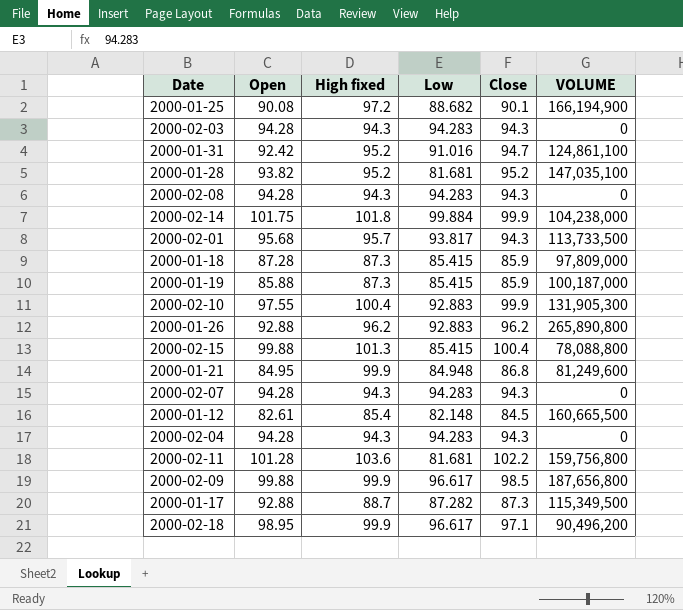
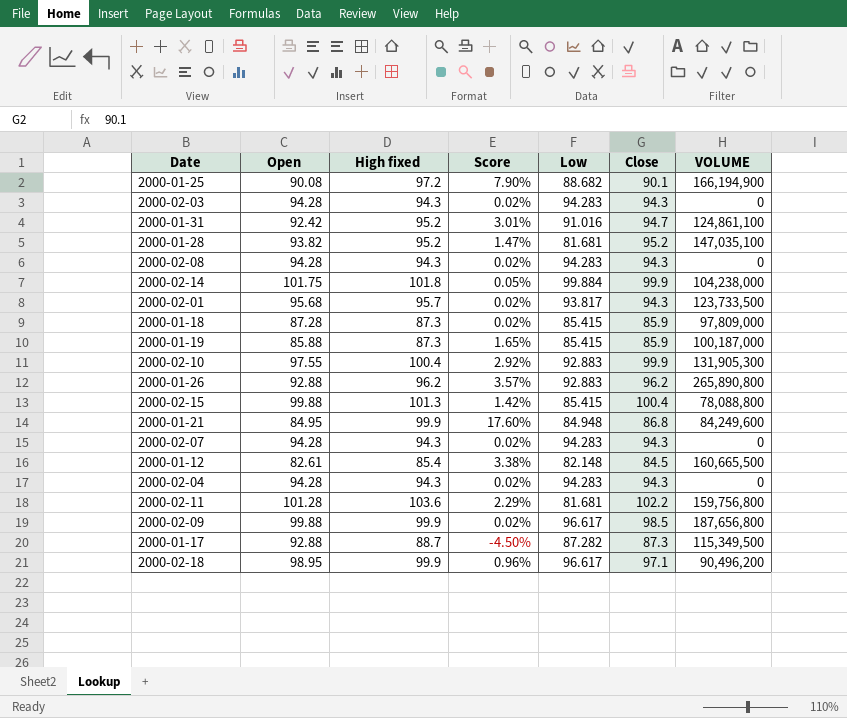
column Score | formula: none -> ([High fixed] - [Open]) / [Open]
2000-02-01 | VOLUME: 113,733,500 -> 123,733,500
2000-01-21 | VOLUME: 81,249,600 -> 84,249,600

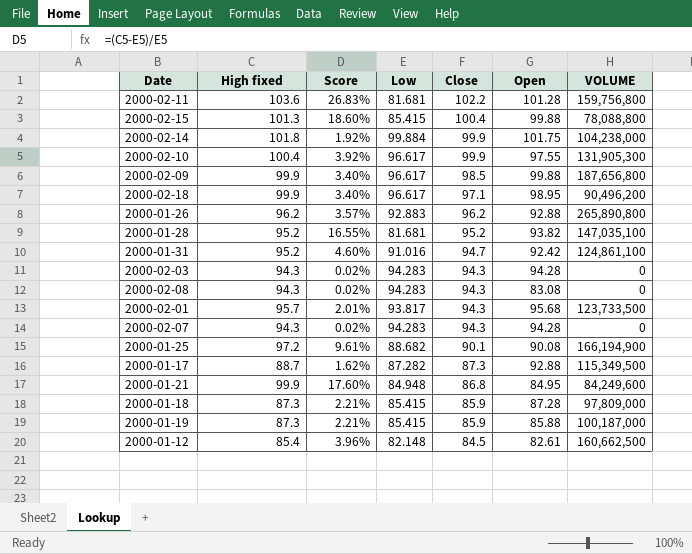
row order: none -> Close descending
column Score | formula: ([High fixed] - [Open]) / [Open] -> ([High fixed] - [Low]) / [Low]
column Open | position: 2 -> 6
row 2000-02-04: 94.28 | 94.3 | 0.02% | 94.283 | 94.3 | 0 -> none
2000-02-10 | Low: 92.883 -> 96.617
2000-02-08 | Open: 94.28 -> 83.08
2000-01-12 | VOLUME: 160,665,500 -> 160,662,500

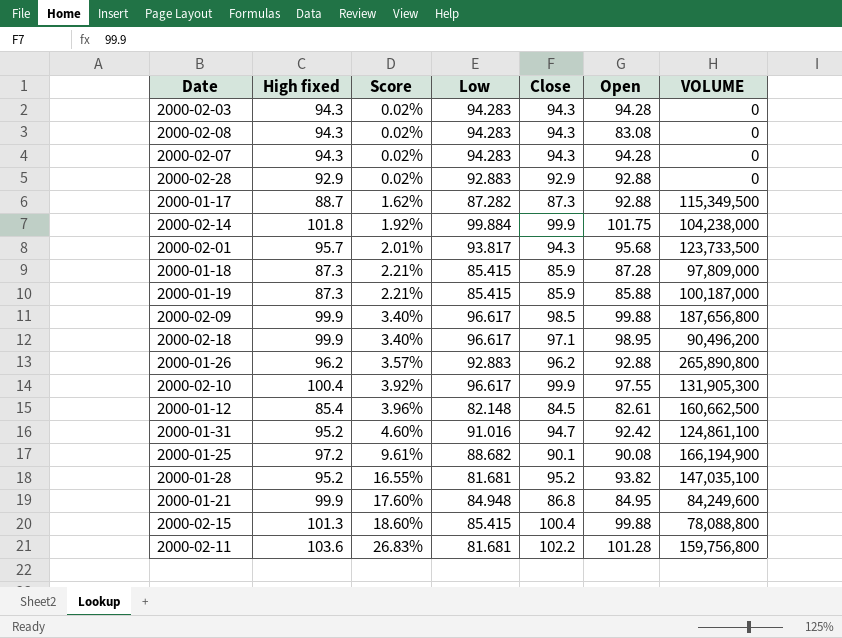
row order: Close descending -> Score ascending
row 2000-02-28: none -> 92.9 | 0.02% | 92.883 | 92.9 | 92.88 | 0

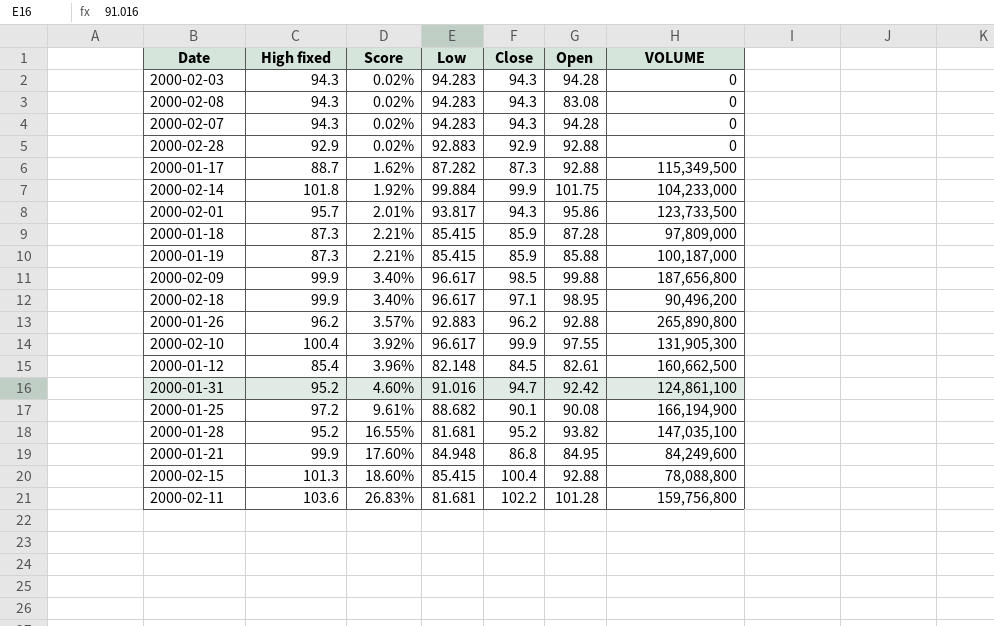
2000-02-14 | VOLUME: 104,238,000 -> 104,233,000
2000-02-01 | Open: 95.68 -> 95.86
2000-02-15 | Open: 99.88 -> 92.88

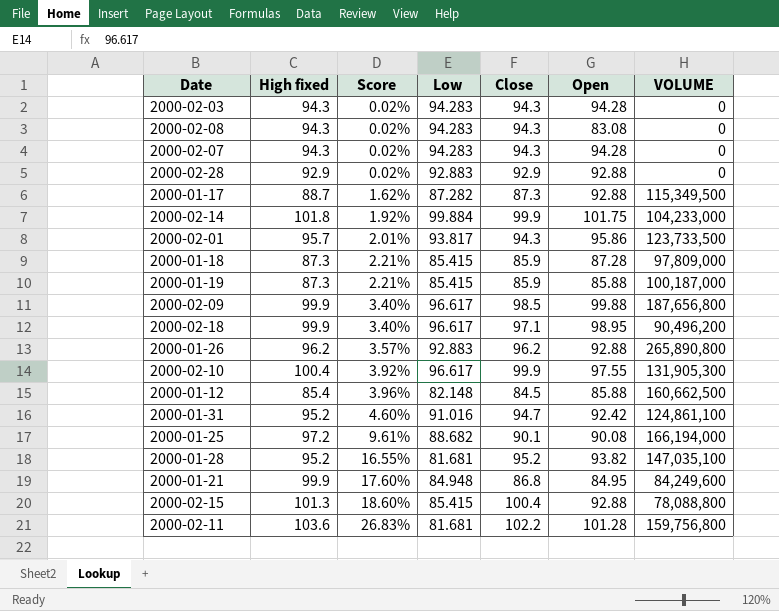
2000-01-12 | Open: 82.61 -> 85.88
2000-01-25 | VOLUME: 166,194,900 -> 166,194,000

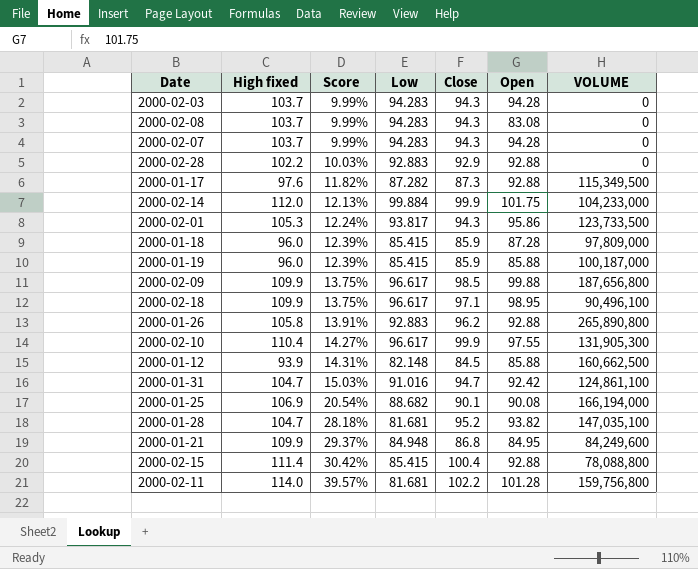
2000-02-03 | High fixed: 94.3 -> 103.7
2000-02-03 | Score: 0.02% -> 9.99%
2000-02-08 | High fixed: 94.3 -> 103.7
2000-02-08 | Score: 0.02% -> 9.99%
2000-02-07 | High fixed: 94.3 -> 103.7
2000-02-07 | Score: 0.02% -> 9.99%
2000-02-28 | High fixed: 92.9 -> 102.2
2000-02-28 | Score: 0.02% -> 10.03%
2000-01-17 | High fixed: 88.7 -> 97.6
2000-01-17 | Score: 1.62% -> 11.82%
2000-02-14 | High fixed: 101.8 -> 112.0
2000-02-14 | Score: 1.92% -> 12.13%
2000-02-01 | High fixed: 95.7 -> 105.3
2000-02-01 | Score: 2.01% -> 12.24%
2000-01-18 | High fixed: 87.3 -> 96.0
2000-01-18 | Score: 2.21% -> 12.39%
2000-01-19 | High fixed: 87.3 -> 96.0
2000-01-19 | Score: 2.21% -> 12.39%
2000-02-09 | High fixed: 99.9 -> 109.9
2000-02-09 | Score: 3.40% -> 13.75%
2000-02-18 | High fixed: 99.9 -> 109.9
2000-02-18 | Score: 3.40% -> 13.75%
2000-02-18 | VOLUME: 90,496,200 -> 90,496,100
2000-01-26 | High fixed: 96.2 -> 105.8
2000-01-26 | Score: 3.57% -> 13.91%
2000-02-10 | High fixed: 100.4 -> 110.4
2000-02-10 | Score: 3.92% -> 14.27%
2000-01-12 | High fixed: 85.4 -> 93.9
2000-01-12 | Score: 3.96% -> 14.31%
2000-01-31 | High fixed: 95.2 -> 104.7
2000-01-31 | Score: 4.60% -> 15.03%
2000-01-25 | High fixed: 97.2 -> 106.9
2000-01-25 | Score: 9.61% -> 20.54%
2000-01-28 | High fixed: 95.2 -> 104.7
2000-01-28 | Score: 16.55% -> 28.18%
2000-01-21 | High fixed: 99.9 -> 109.9
2000-01-21 | Score: 17.60% -> 29.37%
2000-02-15 | High fixed: 101.3 -> 111.4
2000-02-15 | Score: 18.60% -> 30.42%
2000-02-11 | High fixed: 103.6 -> 114.0
2000-02-11 | Score: 26.83% -> 39.57%

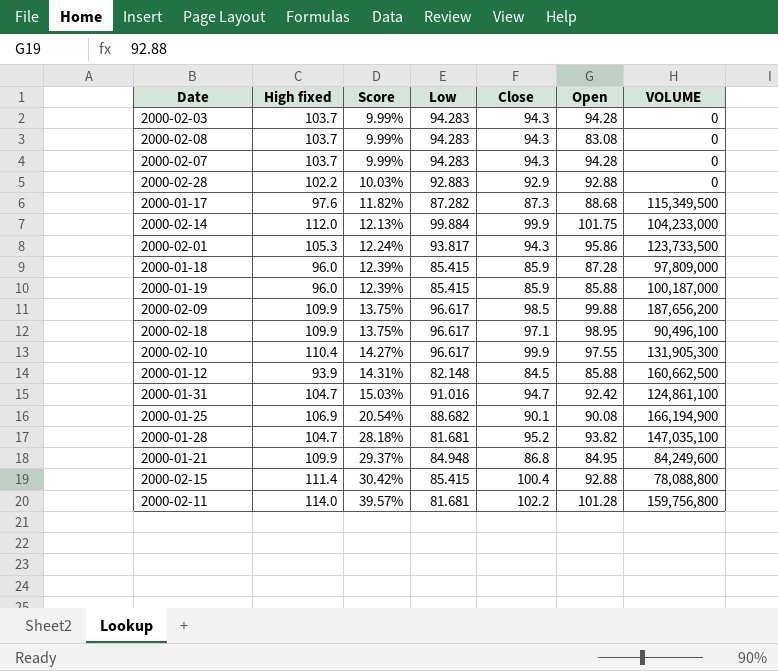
row 2000-01-26: 105.8 | 13.91% | 92.883 | 96.2 | 92.88 | 265,890,800 -> none
2000-01-17 | Open: 92.88 -> 88.68
2000-02-09 | VOLUME: 187,656,800 -> 187,656,200
2000-01-25 | VOLUME: 166,194,000 -> 166,194,900

